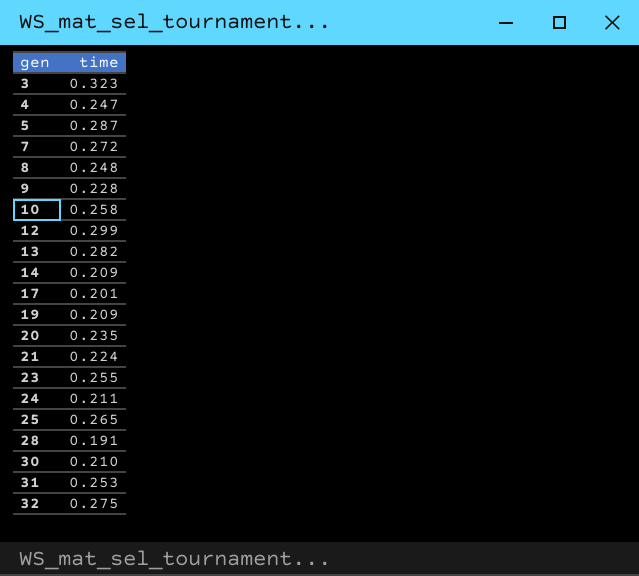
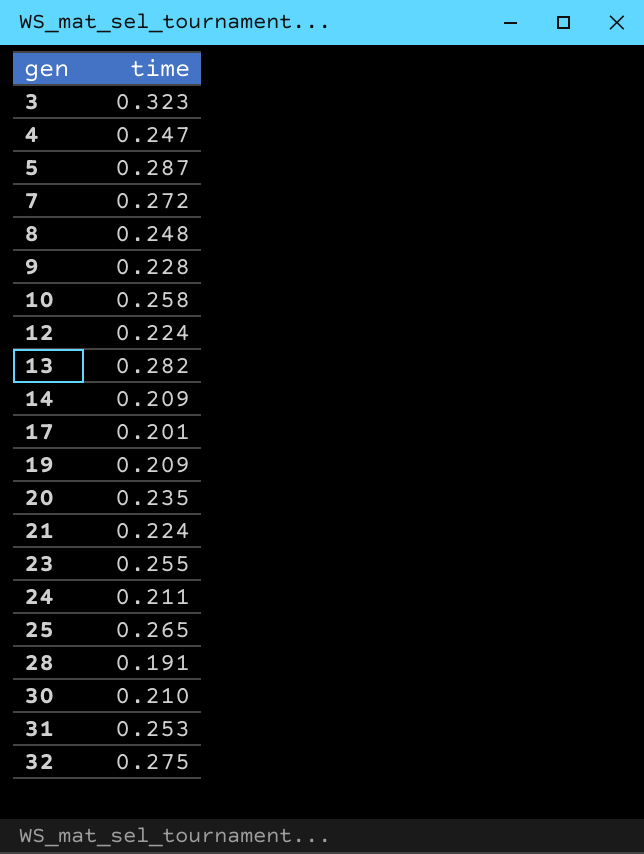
12 | time: 0.299 -> 0.224

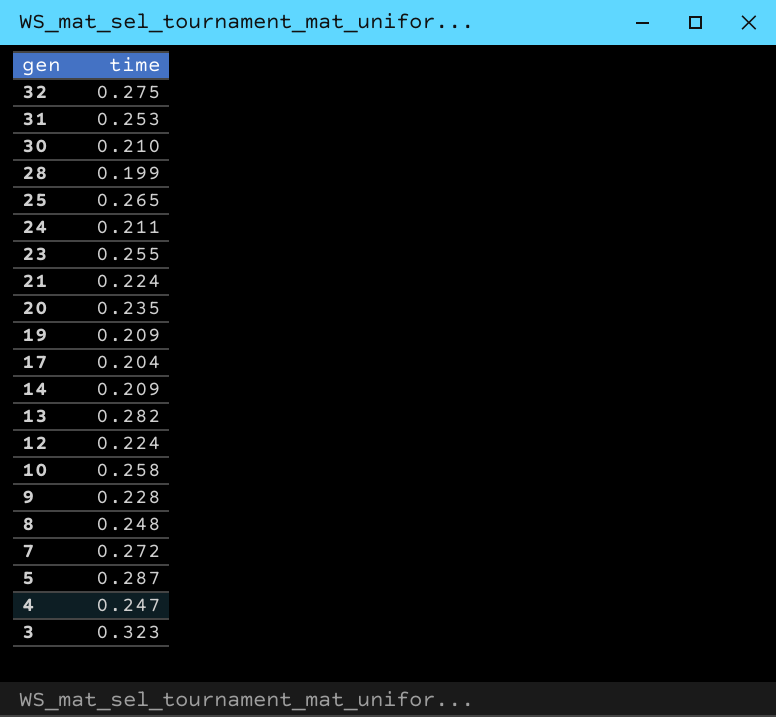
row order: gen ascending -> gen descending
28 | time: 0.191 -> 0.199
17 | time: 0.201 -> 0.204

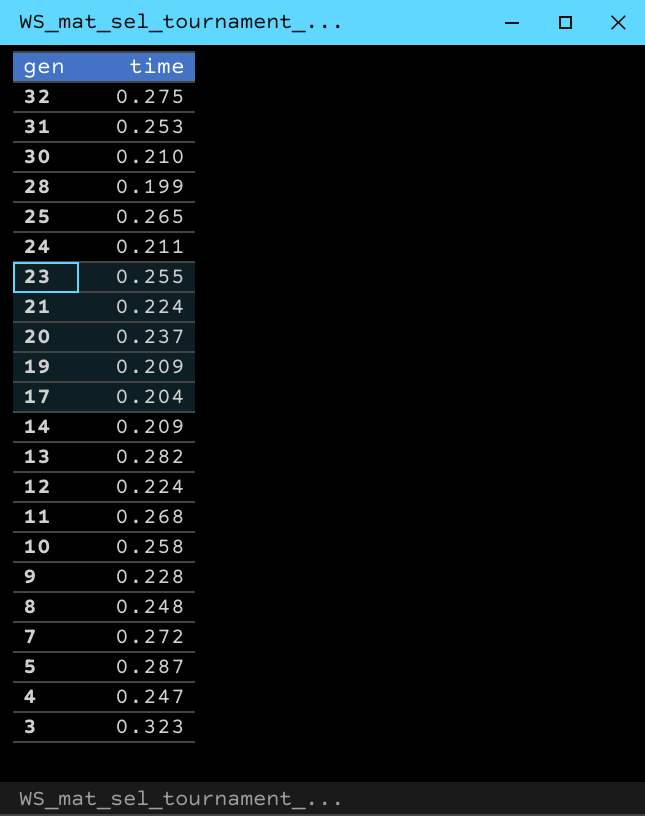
20 | time: 0.235 -> 0.237
row 11: none -> 0.268

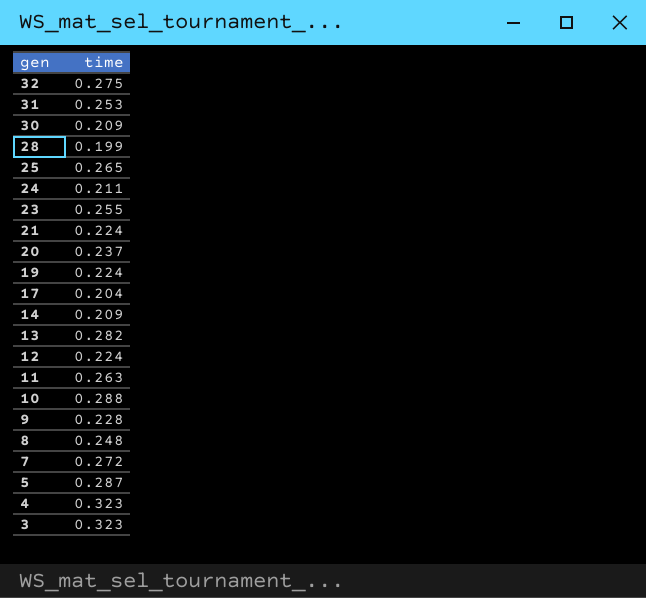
30 | time: 0.210 -> 0.209
19 | time: 0.209 -> 0.224
11 | time: 0.268 -> 0.263
10 | time: 0.258 -> 0.288
4 | time: 0.247 -> 0.323

